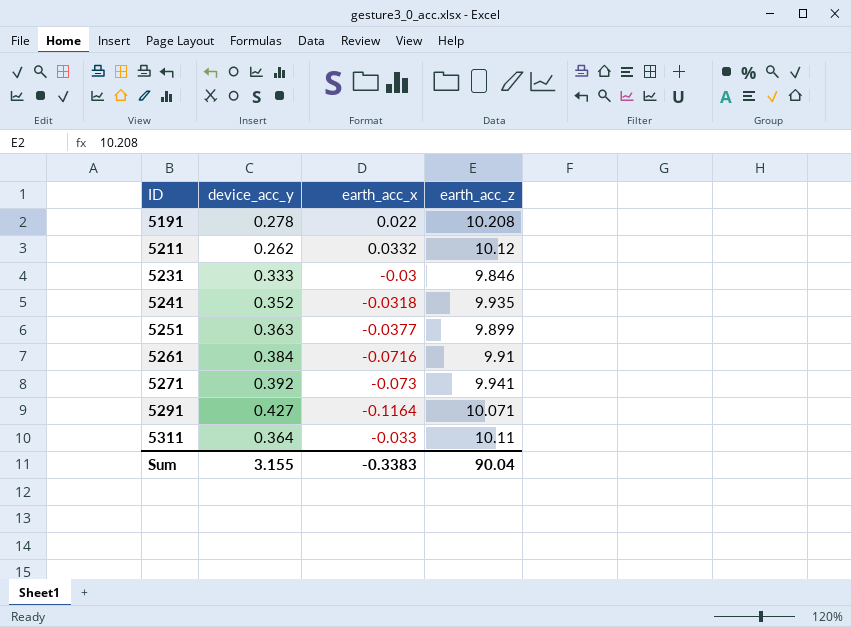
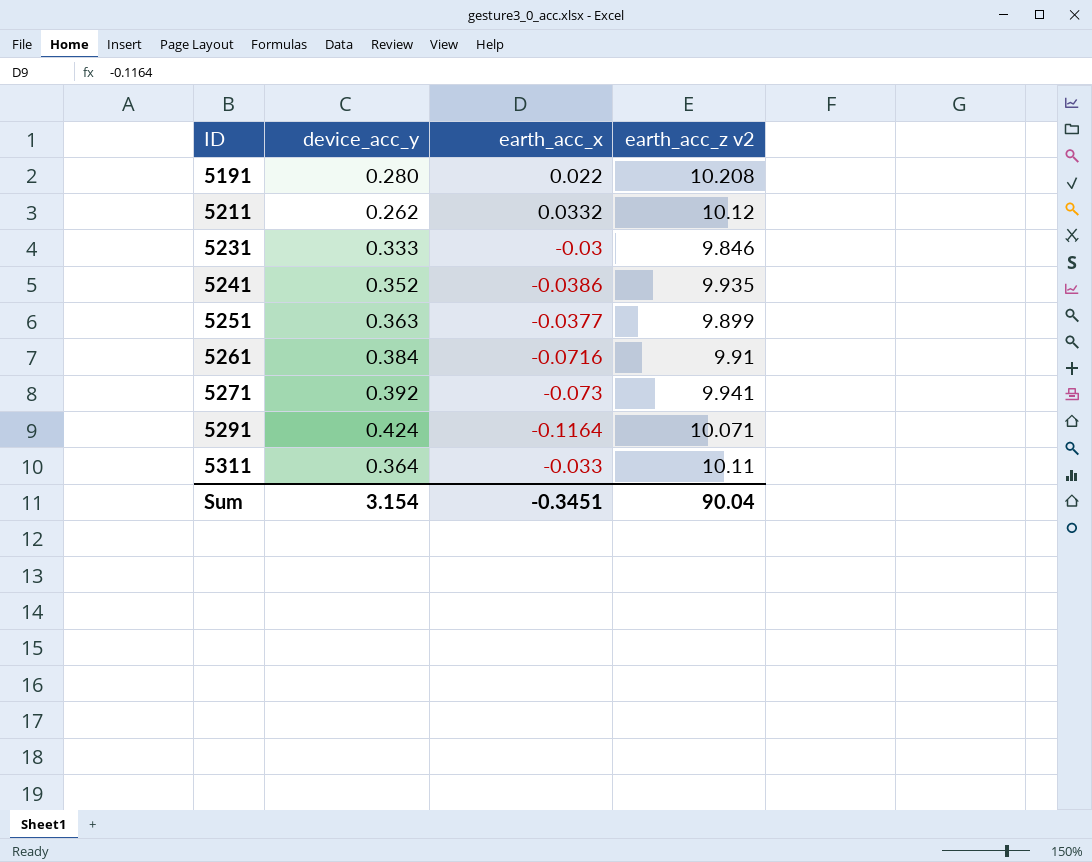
column name: earth_acc_z -> earth_acc_z v2
5191 | device_acc_y: 0.278 -> 0.280
5241 | earth_acc_x: -0.0318 -> -0.0386
5291 | device_acc_y: 0.427 -> 0.424
Sum | device_acc_y: 3.155 -> 3.154
Sum | earth_acc_x: -0.3383 -> -0.3451

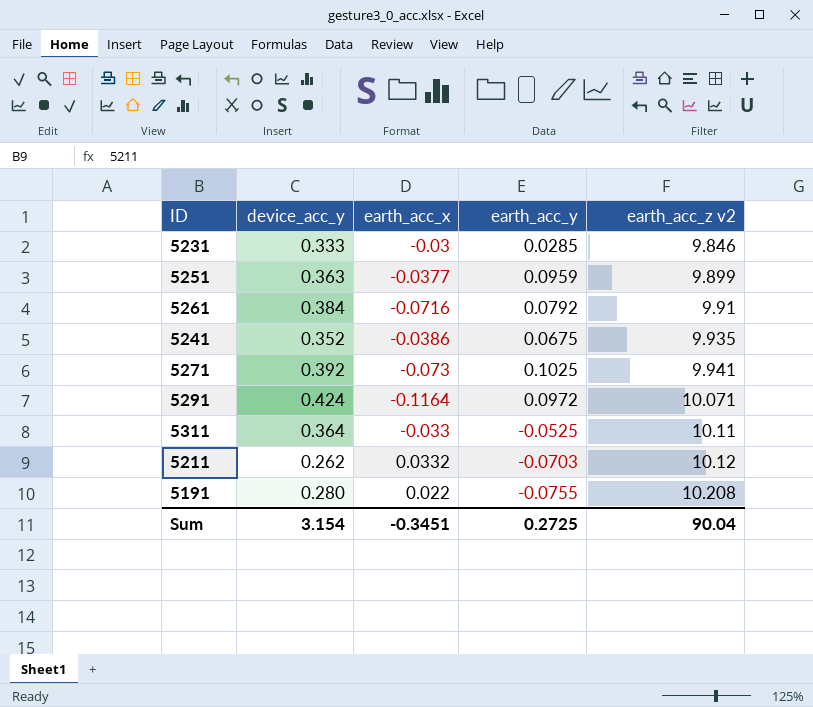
row order: ID ascending -> earth_acc_z v2 ascending
column earth_acc_y | position: none -> 4

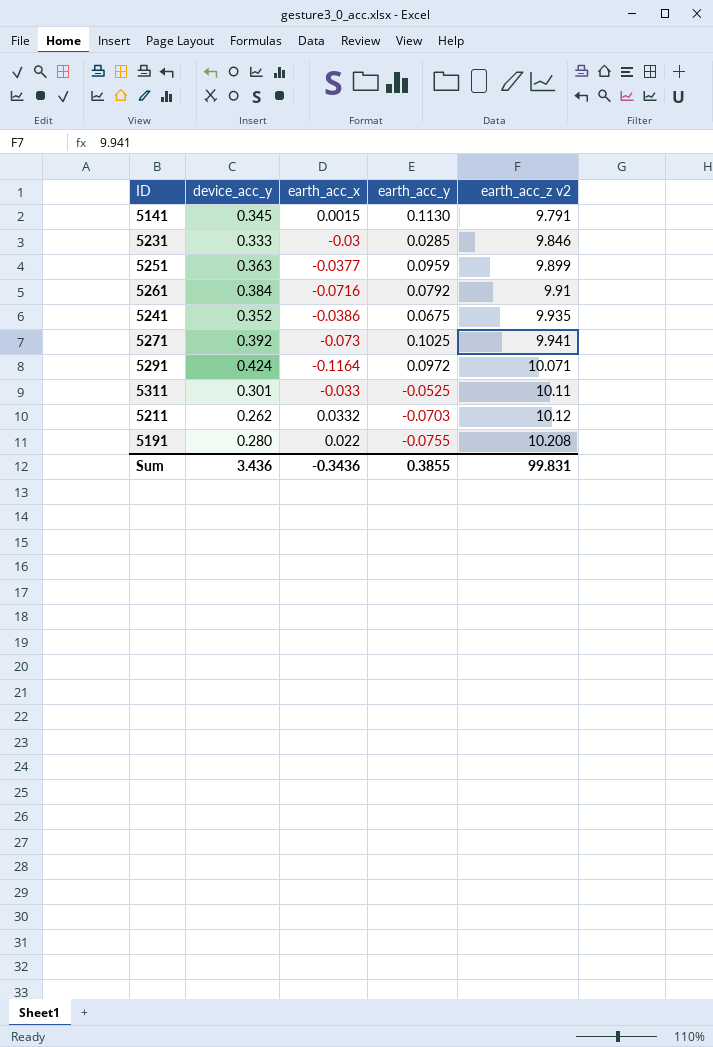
row 5141: none -> 0.345 | 0.0015 | 0.1130 | 9.791
5311 | device_acc_y: 0.364 -> 0.301
Sum | device_acc_y: 3.154 -> 3.436
Sum | earth_acc_x: -0.3451 -> -0.3436
Sum | earth_acc_y: 0.2725 -> 0.3855
Sum | earth_acc_z v2: 90.04 -> 99.831

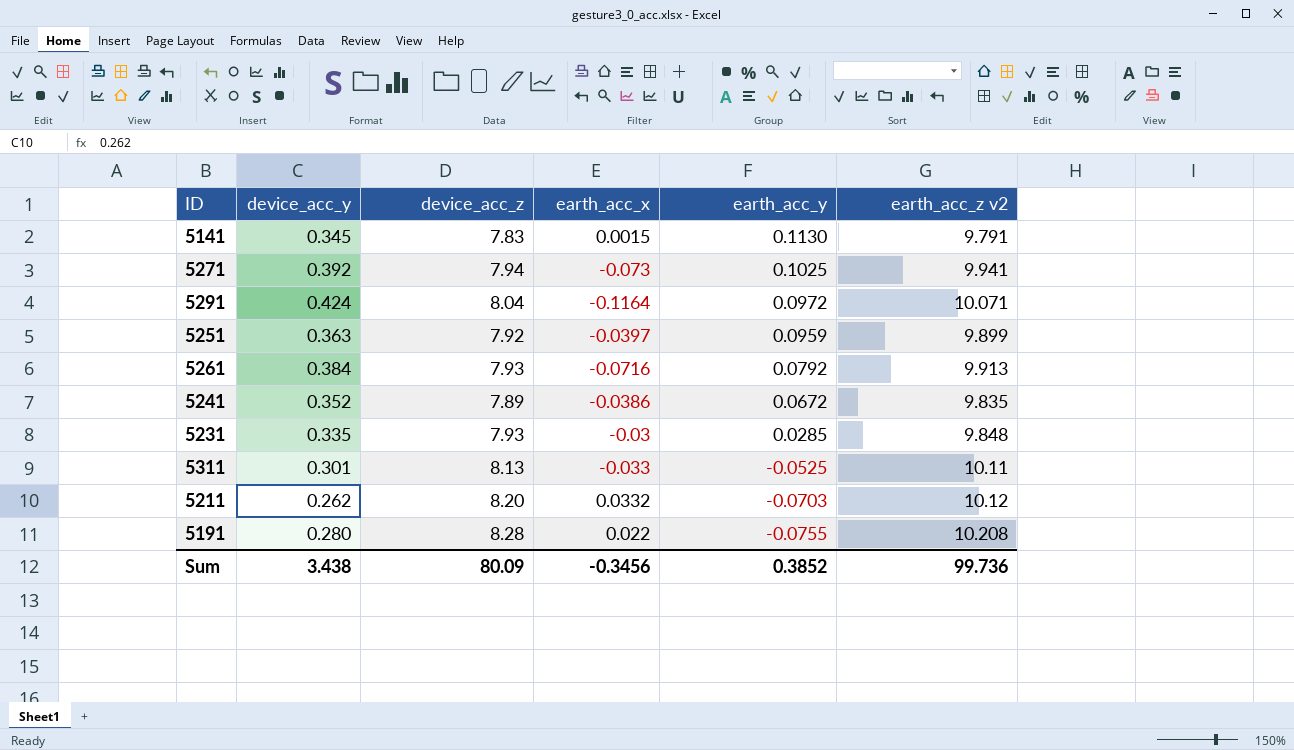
row order: earth_acc_z v2 ascending -> earth_acc_y descending
column device_acc_z | position: none -> 3
5251 | earth_acc_x: -0.0377 -> -0.0397
5261 | earth_acc_z v2: 9.91 -> 9.913
5241 | earth_acc_y: 0.0675 -> 0.0672
5241 | earth_acc_z v2: 9.935 -> 9.835
5231 | device_acc_y: 0.333 -> 0.335
5231 | earth_acc_z v2: 9.846 -> 9.848
Sum | device_acc_y: 3.436 -> 3.438
Sum | earth_acc_x: -0.3436 -> -0.3456
Sum | earth_acc_y: 0.3855 -> 0.3852
Sum | earth_acc_z v2: 99.831 -> 99.736

